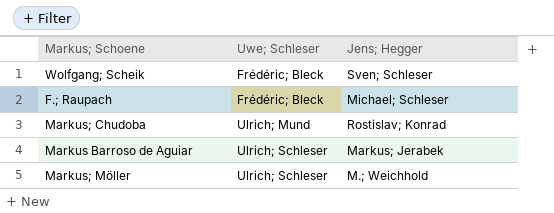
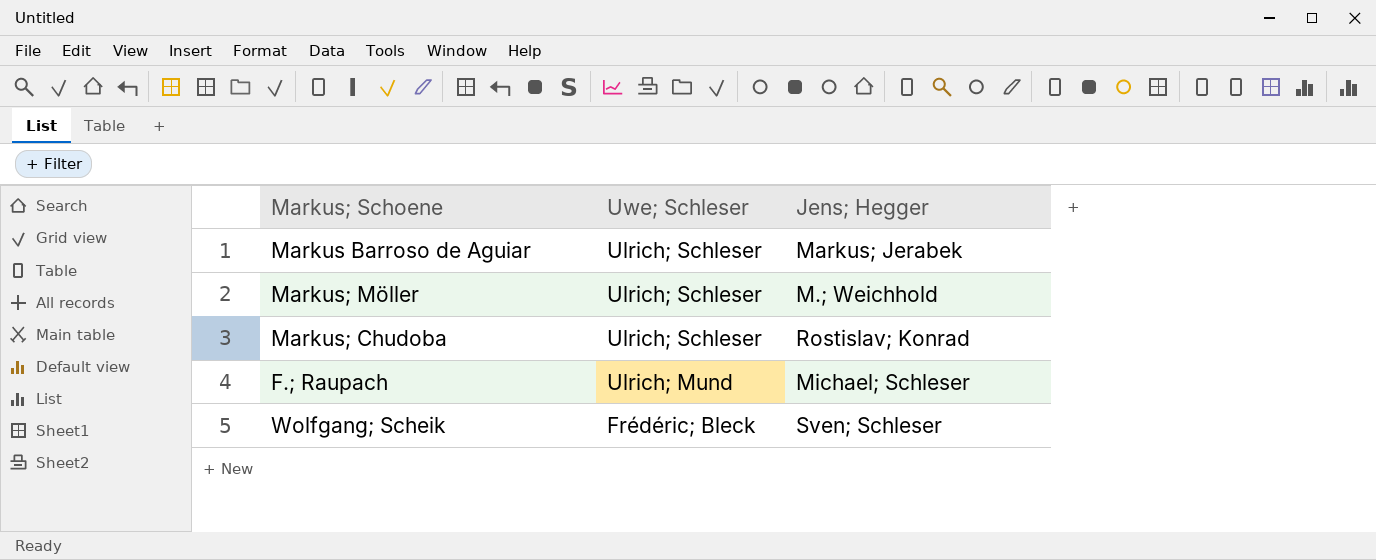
row order: Uwe; Schleser ascending -> Uwe; Schleser descending
Markus; Chudoba | Uwe; Schleser: Ulrich; Mund -> Ulrich; Schleser
F.; Raupach | Uwe; Schleser: Frédéric; Bleck -> Ulrich; Mund

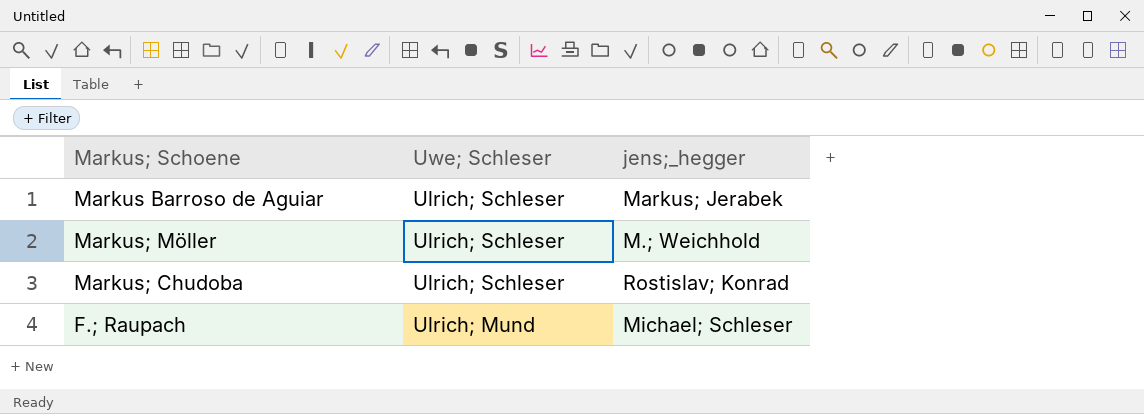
column name: Jens; Hegger -> jens;_hegger
row Wolfgang; Scheik: Frédéric; Bleck | Sven; Schleser -> none

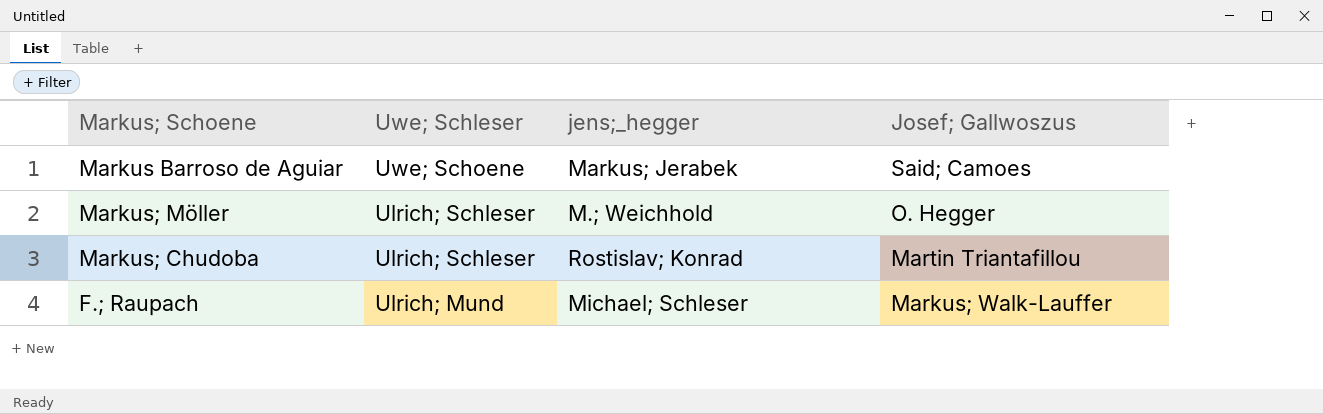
column Josef; Gallwoszus | position: none -> 4
Markus Barroso de Aguiar | Uwe; Schleser: Ulrich; Schleser -> Uwe; Schoene

